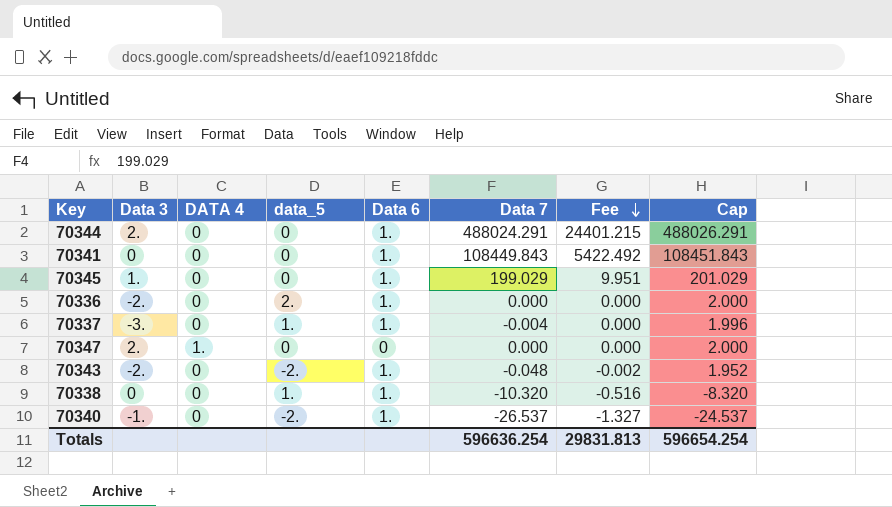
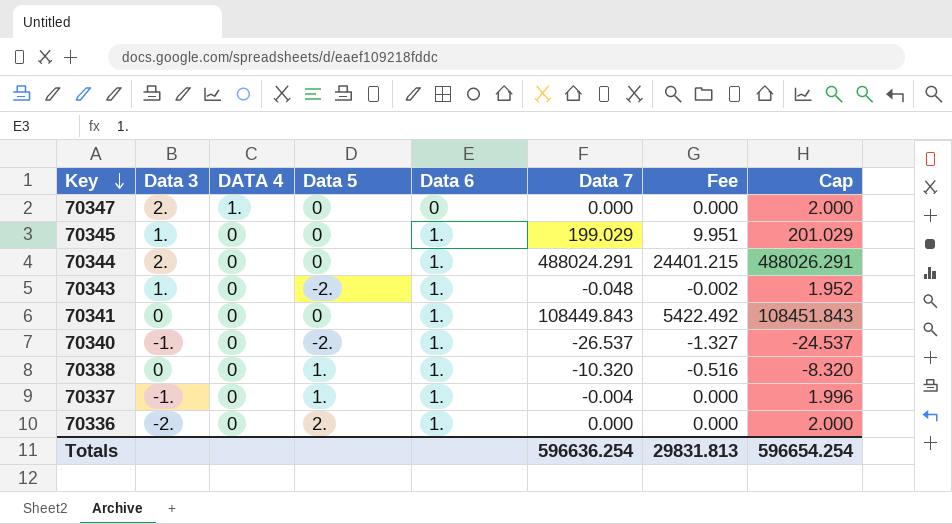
row order: Fee descending -> Key descending
column name: data_5 -> Data 5
70343 | Data 3: -2. -> 1.
70337 | Data 3: -3. -> -1.

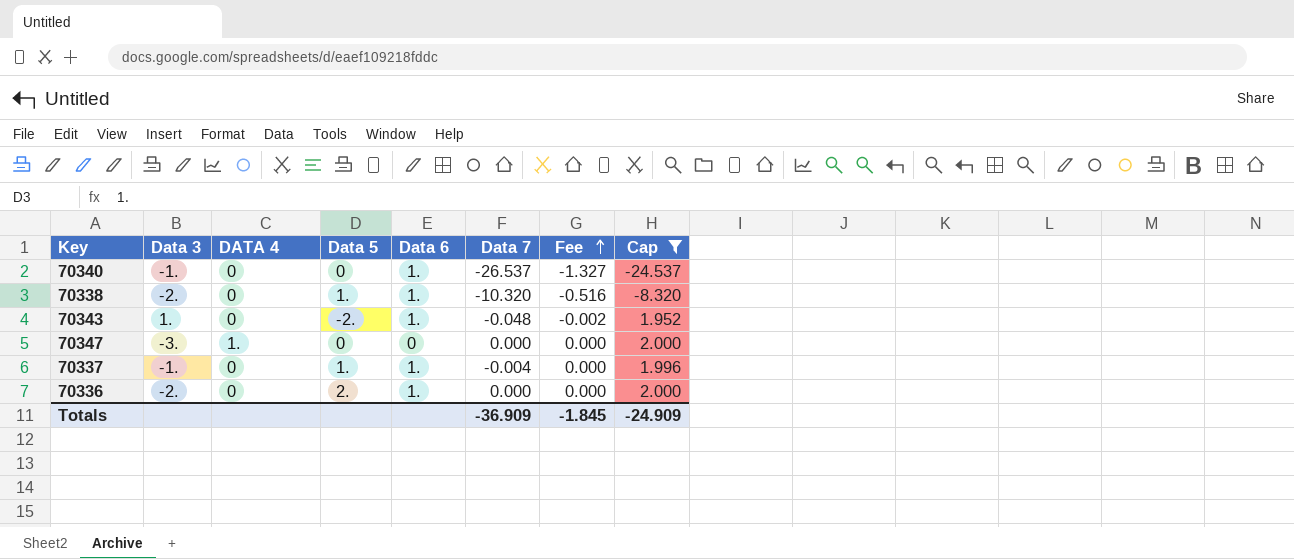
filter: none -> Cap <= 2.000
row order: Key descending -> Fee ascending
70340 | Data 5: -2. -> 0
70338 | Data 3: 0 -> -2.
70347 | Data 3: 2. -> -3.
Totals | Data 7: 596636.254 -> -36.909
Totals | Fee: 29831.813 -> -1.845
Totals | Cap: 596654.254 -> -24.909

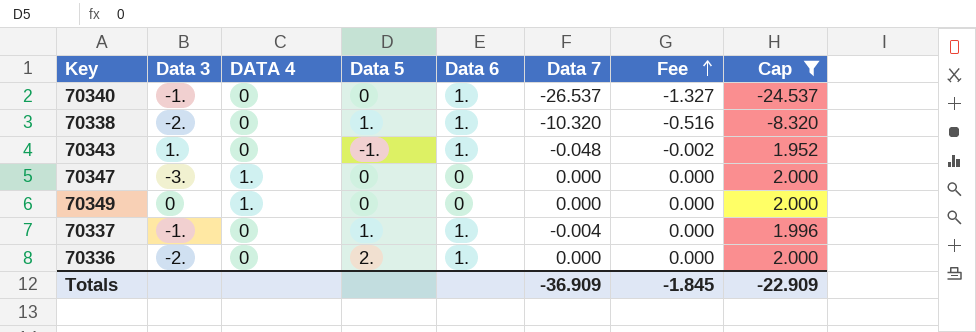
70343 | Data 5: -2. -> -1.
row 70349: none -> 0 | 1. | 0 | 0 | 0.000 | 0.000 | 2.000
Totals | Cap: -24.909 -> -22.909

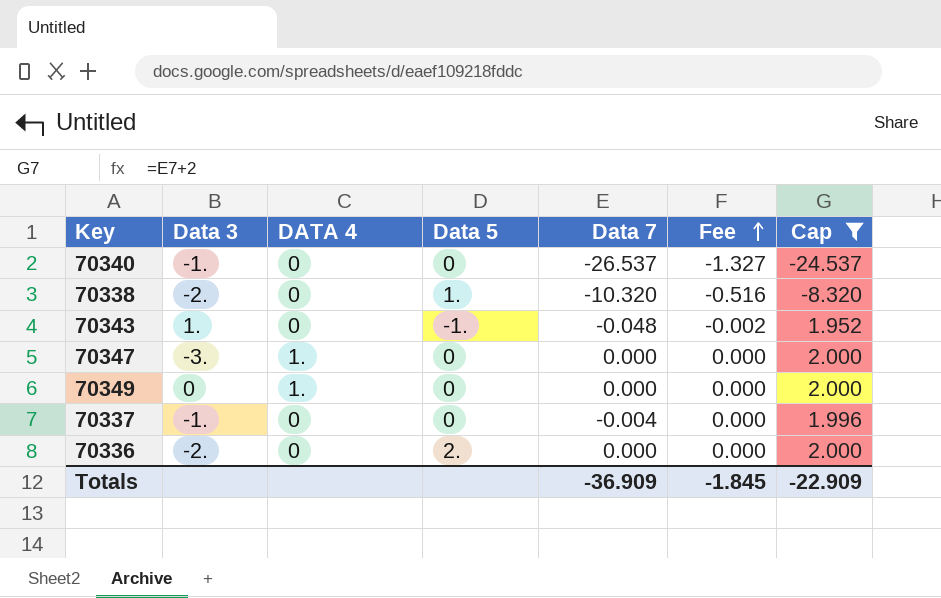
column Data 6 | position: 5 -> none
70337 | Data 5: 1. -> 0

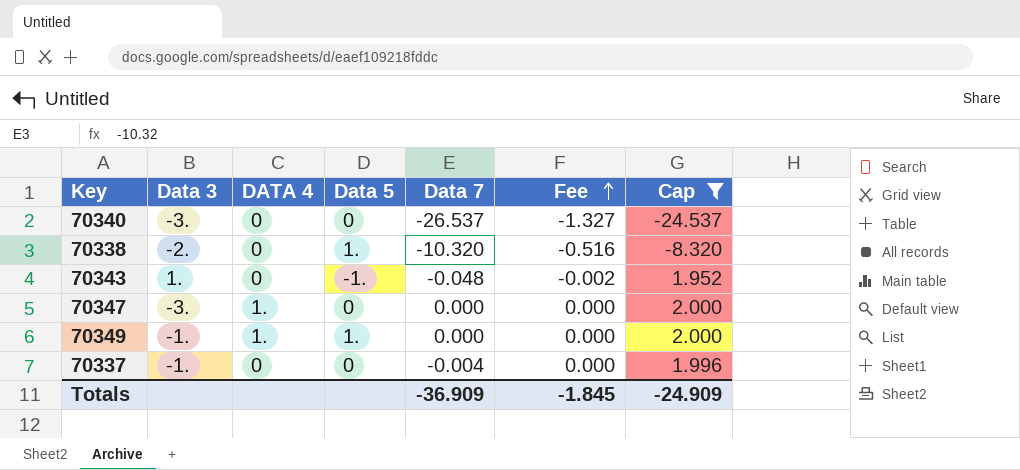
row 70336: -2. | 0 | 2. | 0.000 | 0.000 | 2.000 -> none
70340 | Data 3: -1. -> -3.
70349 | Data 3: 0 -> -1.
70349 | Data 5: 0 -> 1.
Totals | Cap: -22.909 -> -24.909

